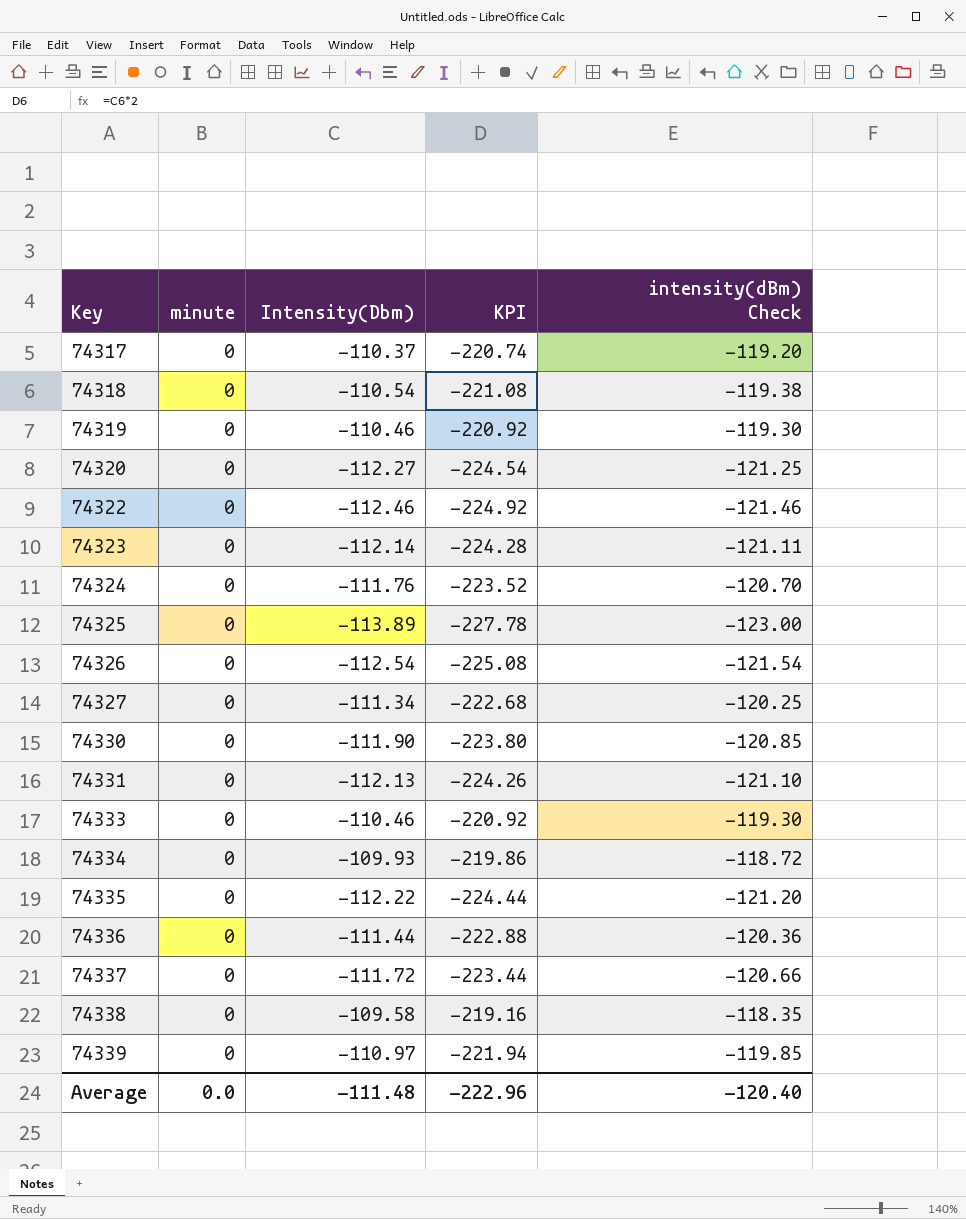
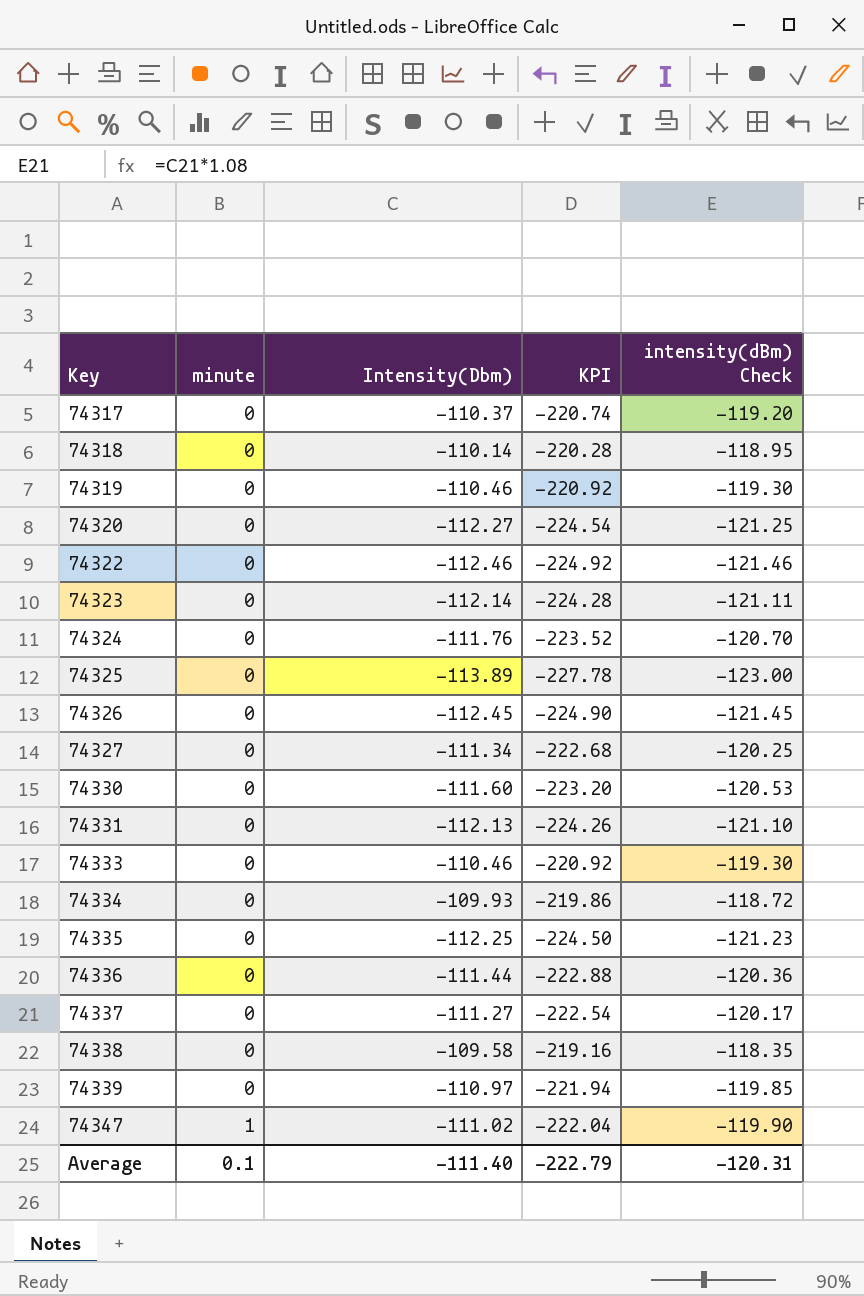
74318 | Intensity(Dbm): -110.54 -> -110.14
74318 | KPI: -221.08 -> -220.28
74318 | intensity(dBm) Check: -119.38 -> -118.95
74326 | Intensity(Dbm): -112.54 -> -112.45
74326 | KPI: -225.08 -> -224.90
74326 | intensity(dBm) Check: -121.54 -> -121.45
74330 | Intensity(Dbm): -111.90 -> -111.60
74330 | KPI: -223.80 -> -223.20
74330 | intensity(dBm) Check: -120.85 -> -120.53
74335 | Intensity(Dbm): -112.22 -> -112.25
74335 | KPI: -224.44 -> -224.50
74335 | intensity(dBm) Check: -121.20 -> -121.23
74337 | Intensity(Dbm): -111.72 -> -111.27
74337 | KPI: -223.44 -> -222.54
74337 | intensity(dBm) Check: -120.66 -> -120.17
row 74347: none -> 1 | -111.02 | -222.04 | -119.90
Average | minute: 0.0 -> 0.1
Average | Intensity(Dbm): -111.48 -> -111.40
Average | KPI: -222.96 -> -222.79
Average | intensity(dBm) Check: -120.40 -> -120.31

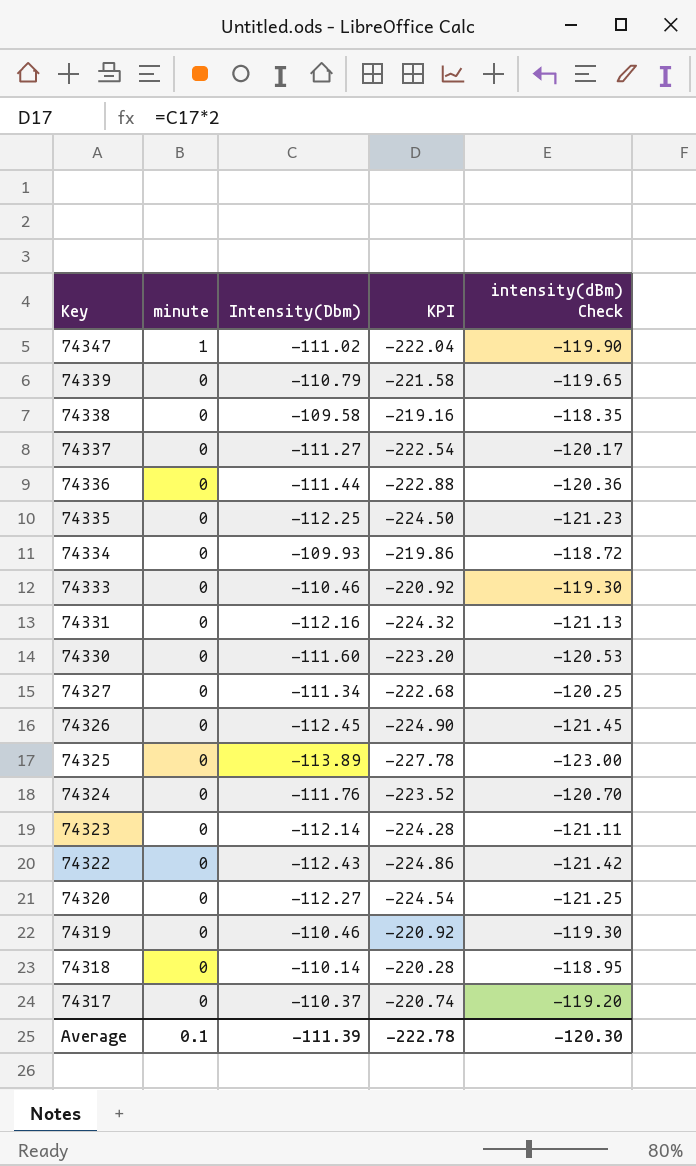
row order: Key ascending -> Key descending
74339 | Intensity(Dbm): -110.97 -> -110.79
74339 | KPI: -221.94 -> -221.58
74339 | intensity(dBm) Check: -119.85 -> -119.65
74331 | Intensity(Dbm): -112.13 -> -112.16
74331 | KPI: -224.26 -> -224.32
74331 | intensity(dBm) Check: -121.10 -> -121.13
74322 | Intensity(Dbm): -112.46 -> -112.43
74322 | KPI: -224.92 -> -224.86
74322 | intensity(dBm) Check: -121.46 -> -121.42
Average | Intensity(Dbm): -111.40 -> -111.39
Average | KPI: -222.79 -> -222.78
Average | intensity(dBm) Check: -120.31 -> -120.30

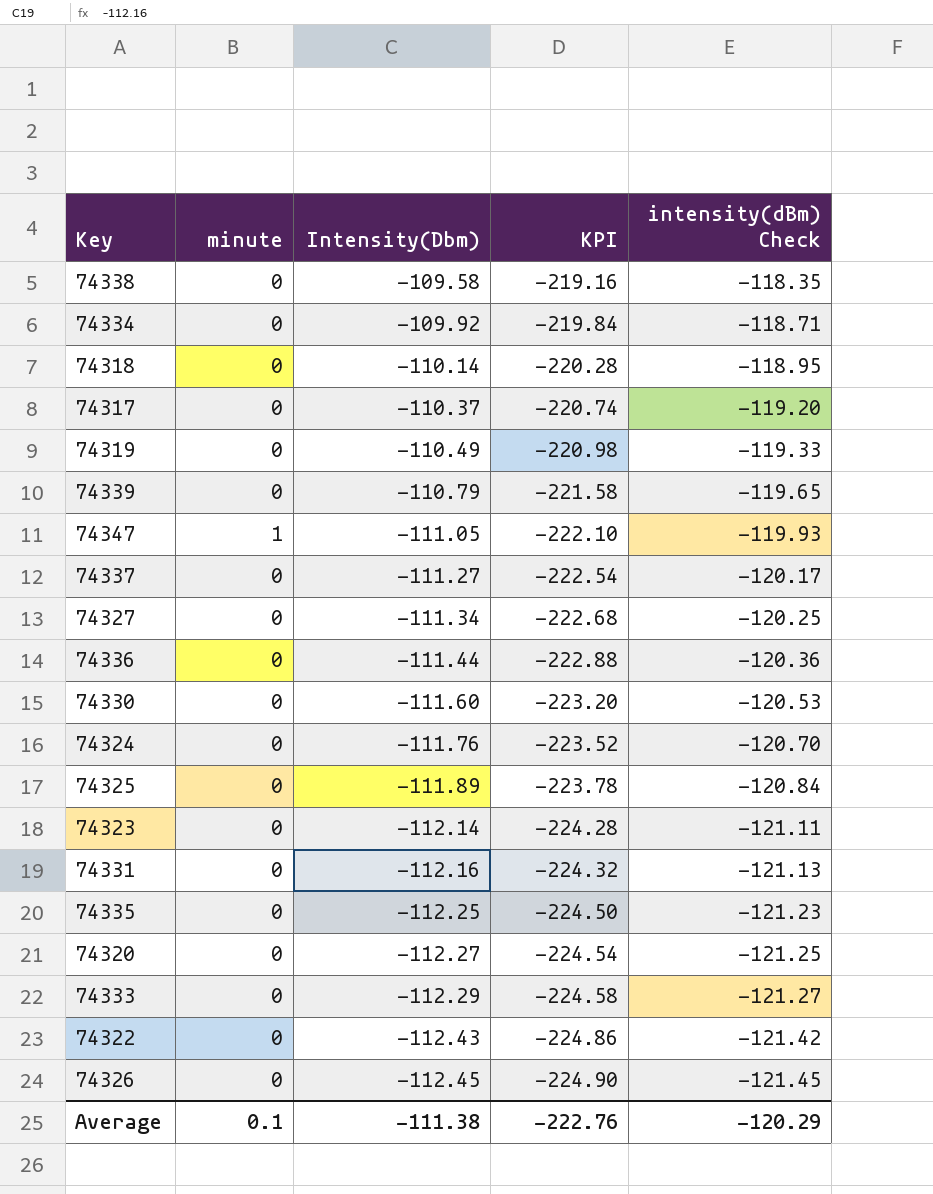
row order: Key descending -> Intensity(Dbm) descending
74334 | Intensity(Dbm): -109.93 -> -109.92
74334 | KPI: -219.86 -> -219.84
74334 | intensity(dBm) Check: -118.72 -> -118.71
74319 | Intensity(Dbm): -110.46 -> -110.49
74319 | KPI: -220.92 -> -220.98
74319 | intensity(dBm) Check: -119.30 -> -119.33
74347 | Intensity(Dbm): -111.02 -> -111.05
74347 | KPI: -222.04 -> -222.10
74347 | intensity(dBm) Check: -119.90 -> -119.93
74325 | Intensity(Dbm): -113.89 -> -111.89
74325 | KPI: -227.78 -> -223.78
74325 | intensity(dBm) Check: -123.00 -> -120.84
74333 | Intensity(Dbm): -110.46 -> -112.29
74333 | KPI: -220.92 -> -224.58
74333 | intensity(dBm) Check: -119.30 -> -121.27
Average | Intensity(Dbm): -111.39 -> -111.38
Average | KPI: -222.78 -> -222.76
Average | intensity(dBm) Check: -120.30 -> -120.29

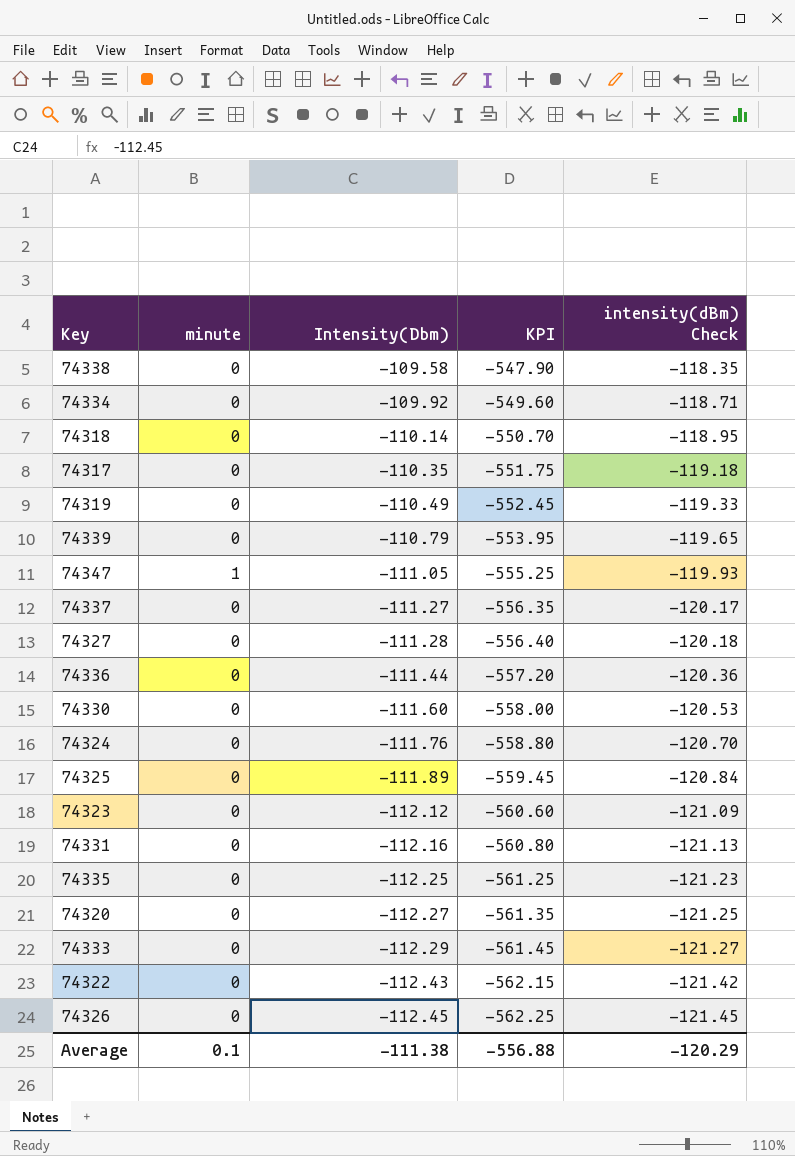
column KPI | formula: [Intensity(Dbm)] * 2 -> [Intensity(Dbm)] * 5
74317 | Intensity(Dbm): -110.37 -> -110.35
74317 | intensity(dBm) Check: -119.20 -> -119.18
74327 | Intensity(Dbm): -111.34 -> -111.28
74327 | intensity(dBm) Check: -120.25 -> -120.18
74323 | Intensity(Dbm): -112.14 -> -112.12
74323 | intensity(dBm) Check: -121.11 -> -121.09
Average | KPI: -222.76 -> -556.88

